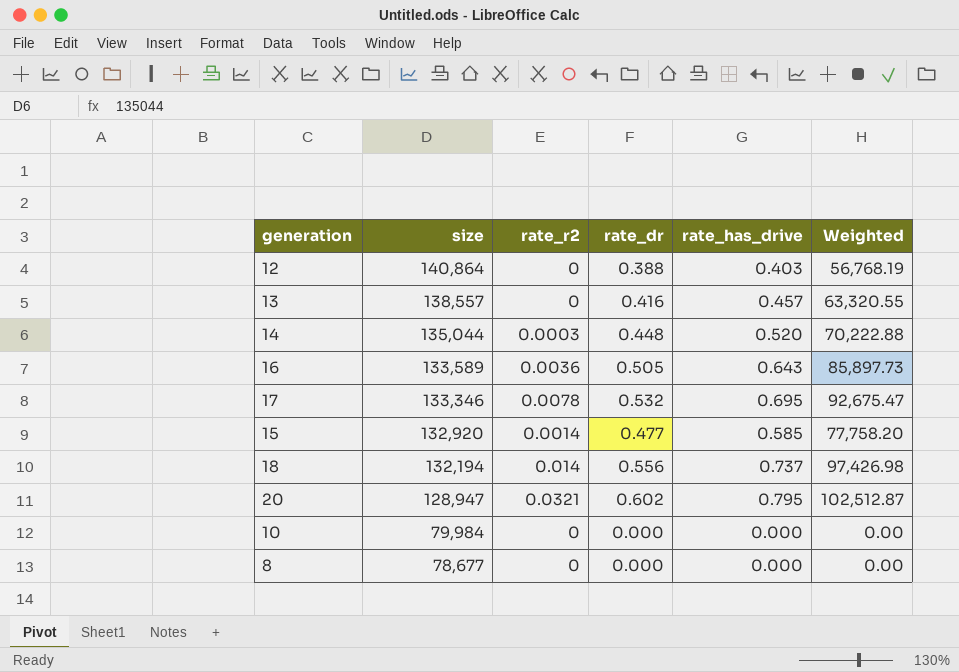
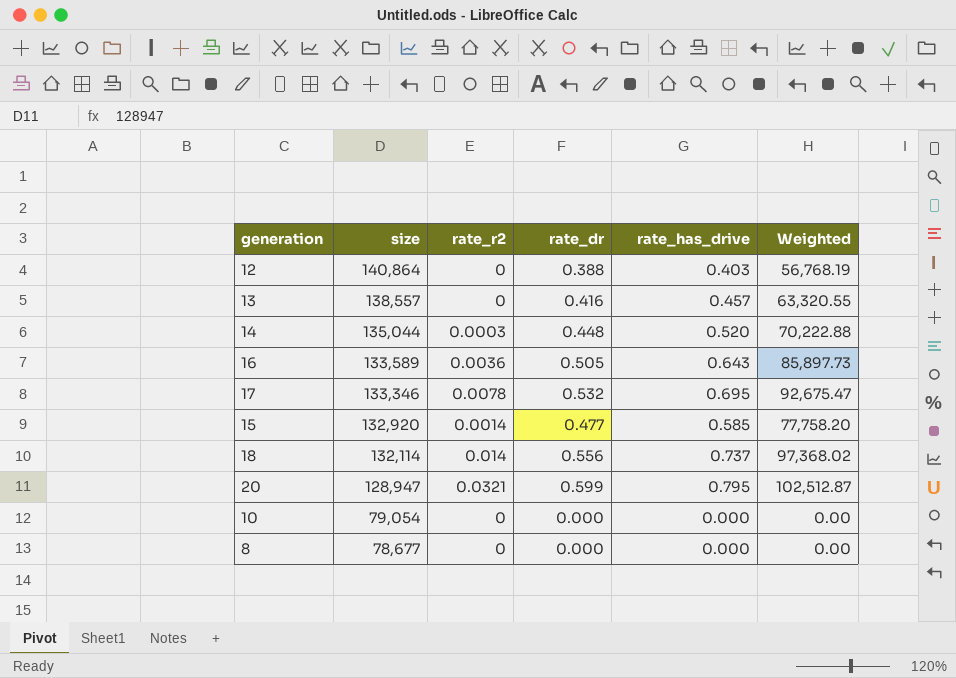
18 | size: 132,194 -> 132,114
18 | Weighted: 97,426.98 -> 97,368.02
20 | rate_dr: 0.602 -> 0.599
10 | size: 79,984 -> 79,054

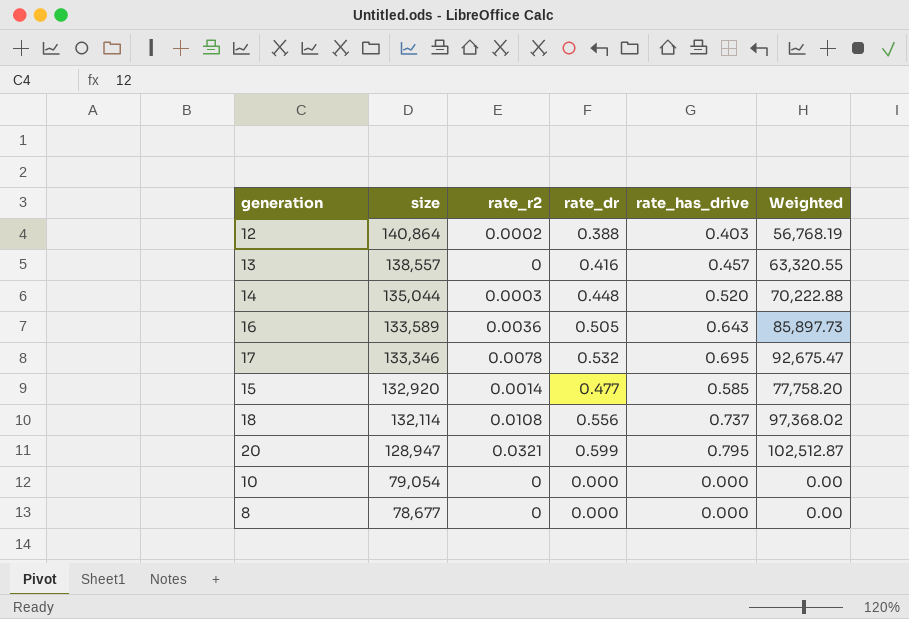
12 | rate_r2: 0 -> 0.0002
18 | rate_r2: 0.014 -> 0.0108

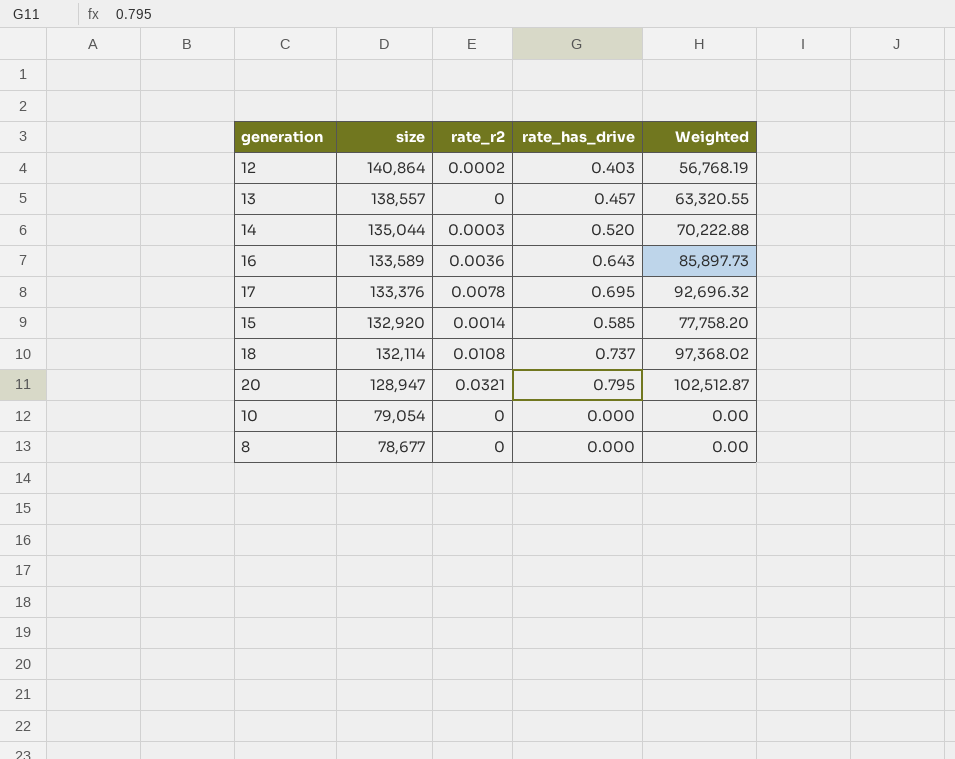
column rate_dr | position: 4 -> none
17 | size: 133,346 -> 133,376
17 | Weighted: 92,675.47 -> 92,696.32

